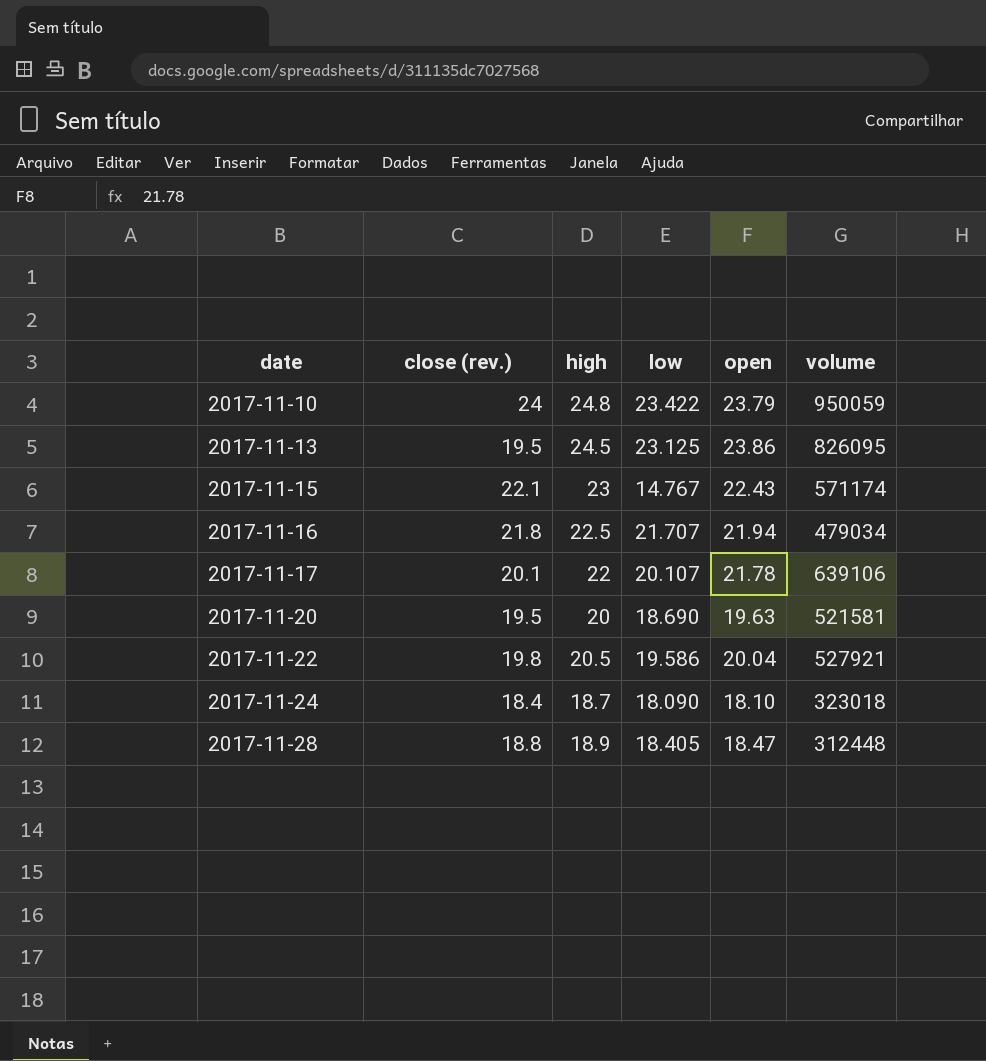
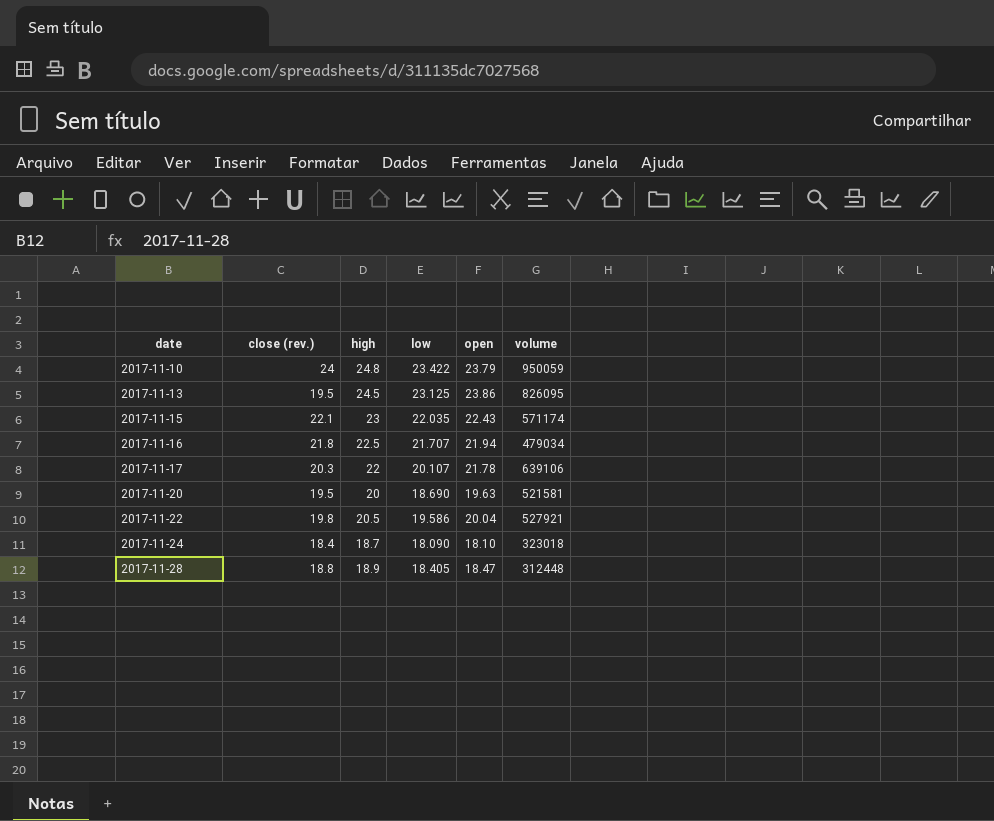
2017-11-15 | low: 14.767 -> 22.035
2017-11-17 | close (rev.): 20.1 -> 20.3

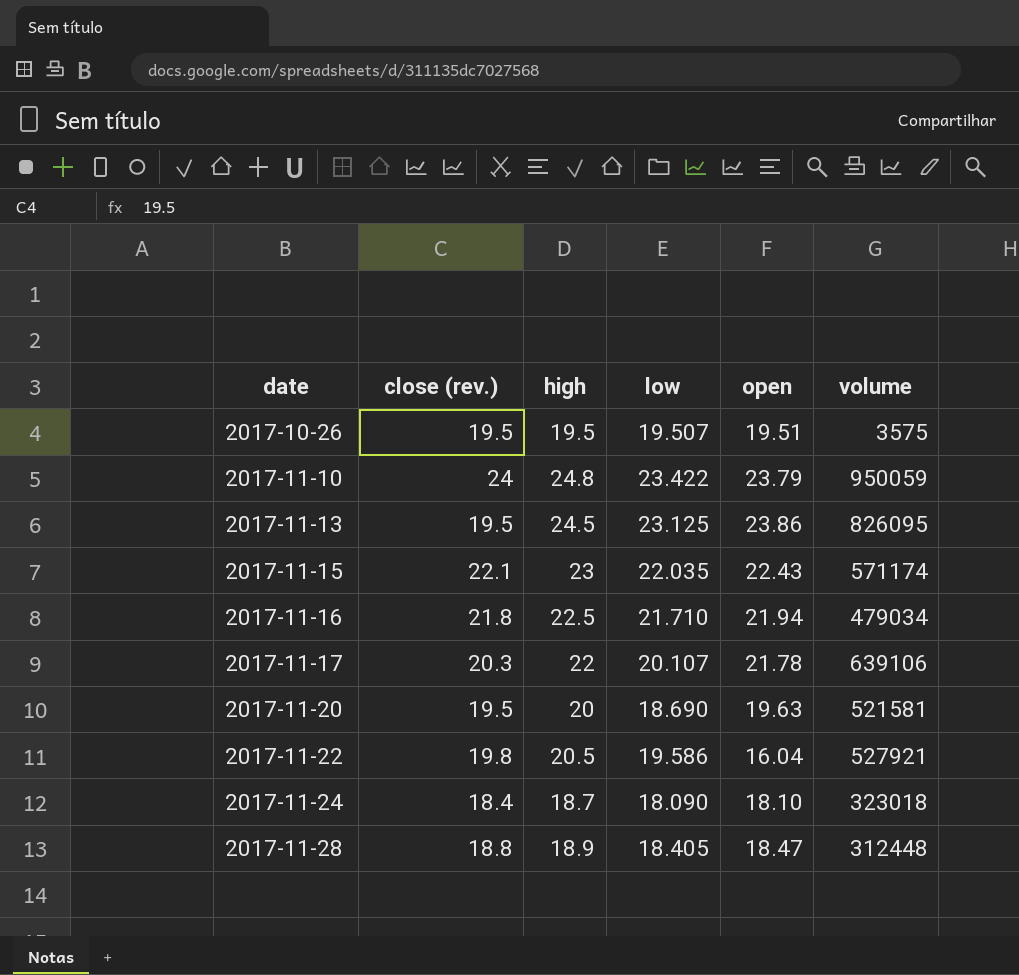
row 2017-10-26: none -> 19.5 | 19.5 | 19.507 | 19.51 | 3575
2017-11-16 | low: 21.707 -> 21.710
2017-11-22 | open: 20.04 -> 16.04

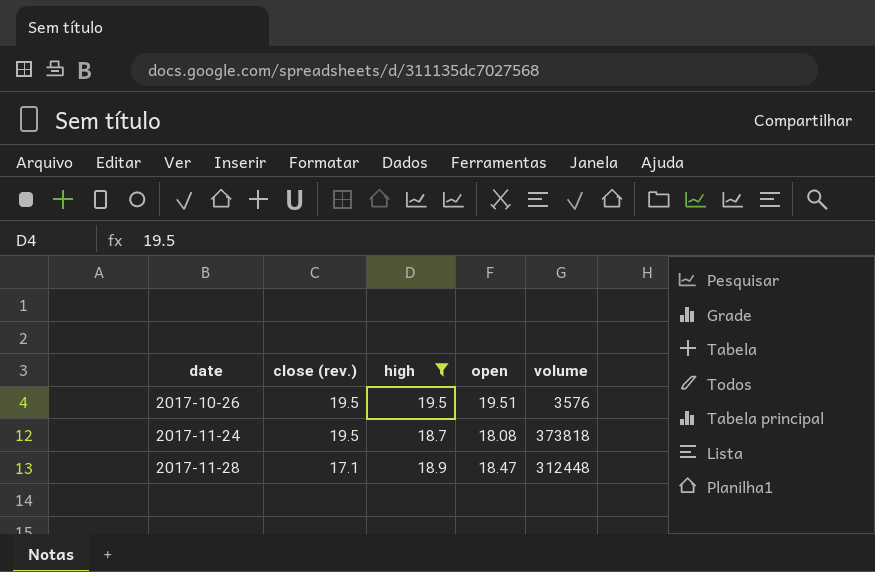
filter: none -> high <= 19.5
column low | position: 4 -> none
2017-10-26 | volume: 3575 -> 3576
2017-11-24 | close (rev.): 18.4 -> 19.5
2017-11-24 | open: 18.10 -> 18.08
2017-11-24 | volume: 323018 -> 373818
2017-11-28 | close (rev.): 18.8 -> 17.1

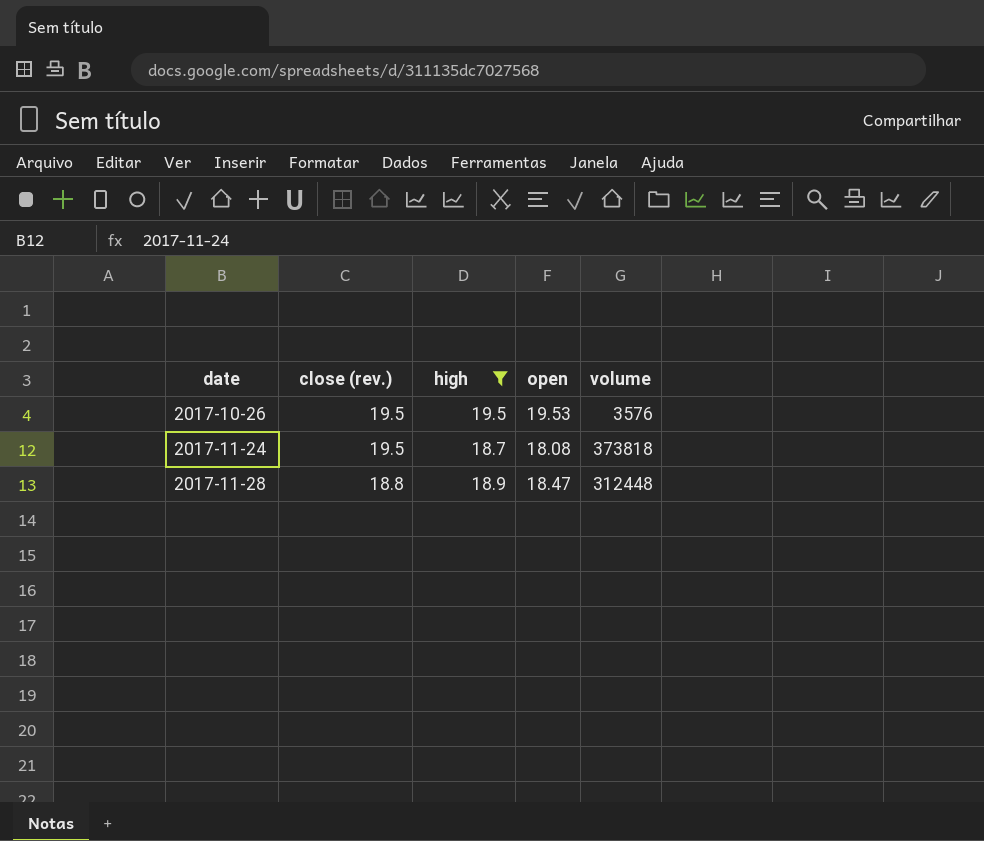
2017-10-26 | open: 19.51 -> 19.53
2017-11-28 | close (rev.): 17.1 -> 18.8

